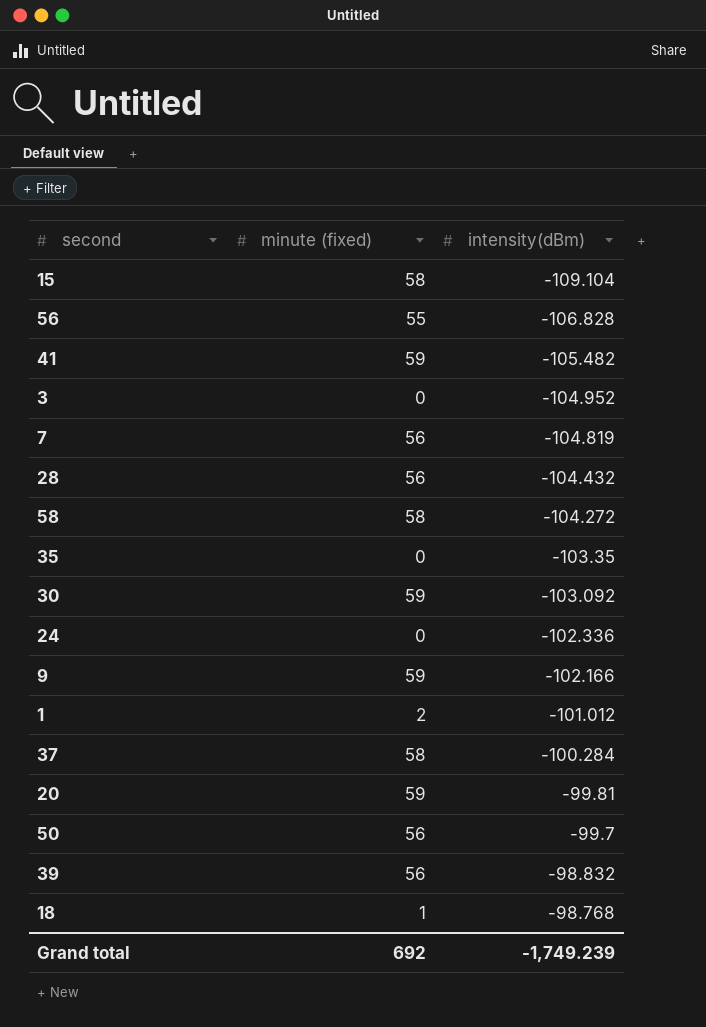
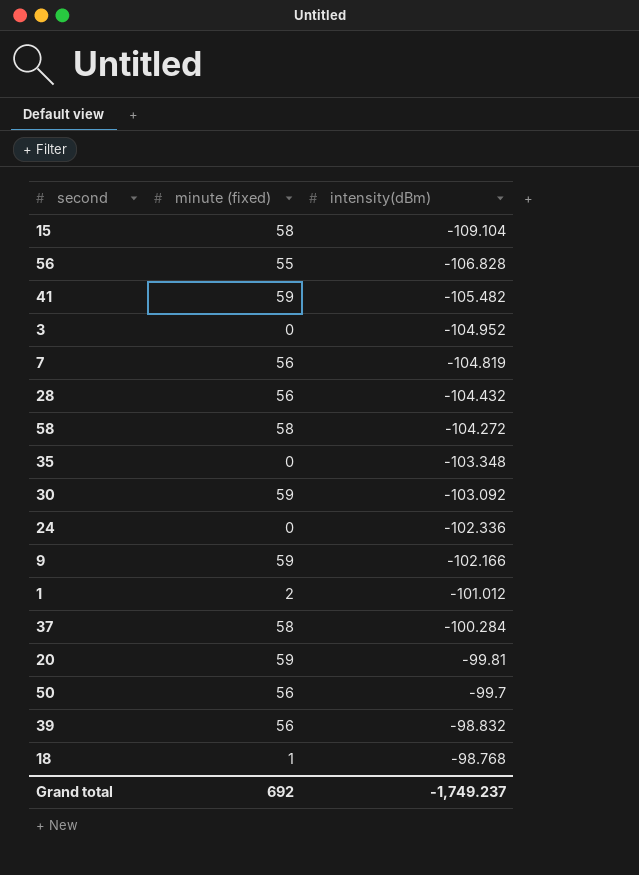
35 | intensity(dBm): -103.35 -> -103.348
Grand total | intensity(dBm): -1,749.239 -> -1,749.237

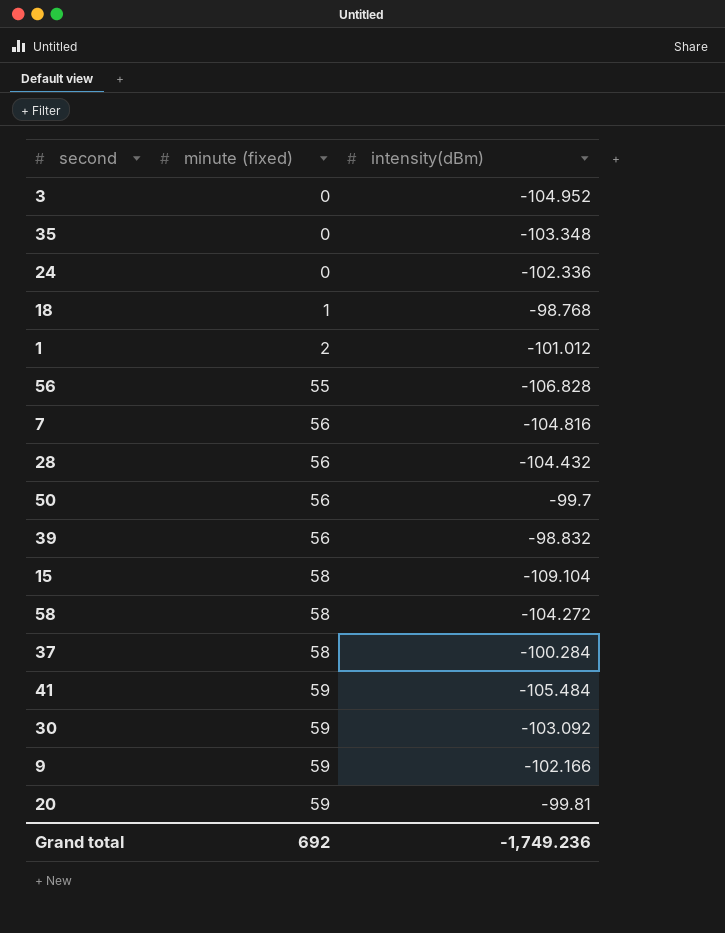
row order: intensity(dBm) ascending -> minute (fixed) ascending
7 | intensity(dBm): -104.819 -> -104.816
41 | intensity(dBm): -105.482 -> -105.484
Grand total | intensity(dBm): -1,749.237 -> -1,749.236

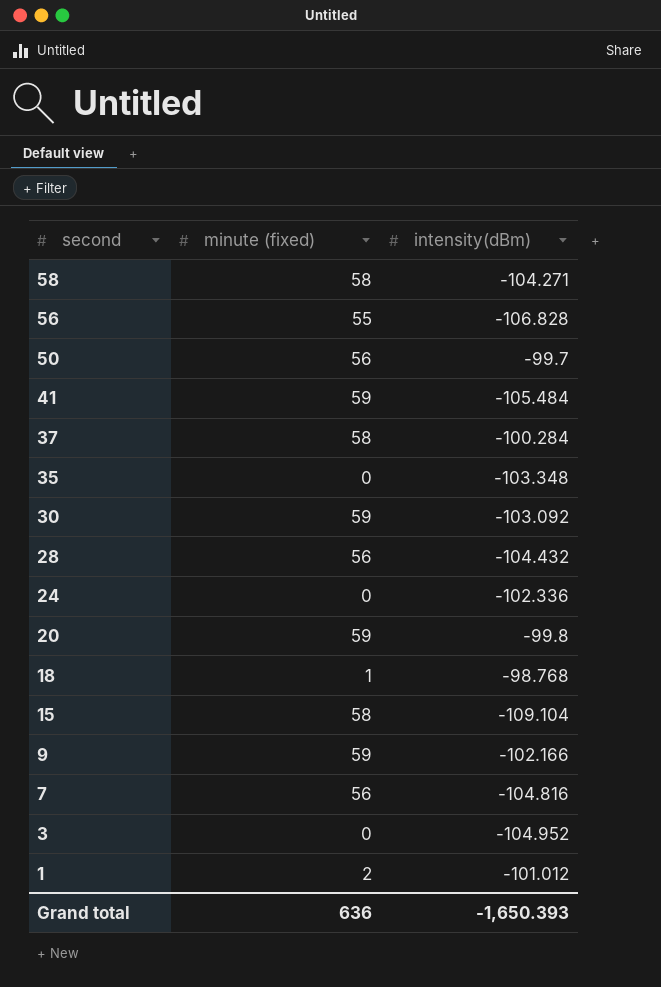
row order: minute (fixed) ascending -> second descending
row 39: 56 | -98.832 -> none
58 | intensity(dBm): -104.272 -> -104.271
20 | intensity(dBm): -99.81 -> -99.8
Grand total | minute (fixed): 692 -> 636
Grand total | intensity(dBm): -1,749.236 -> -1,650.393

